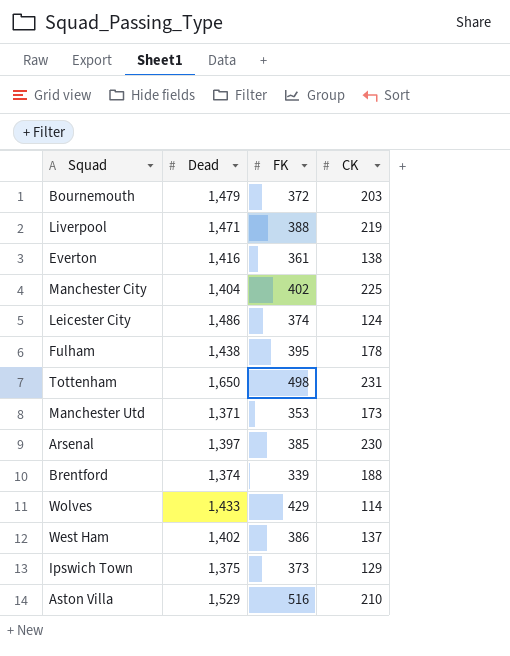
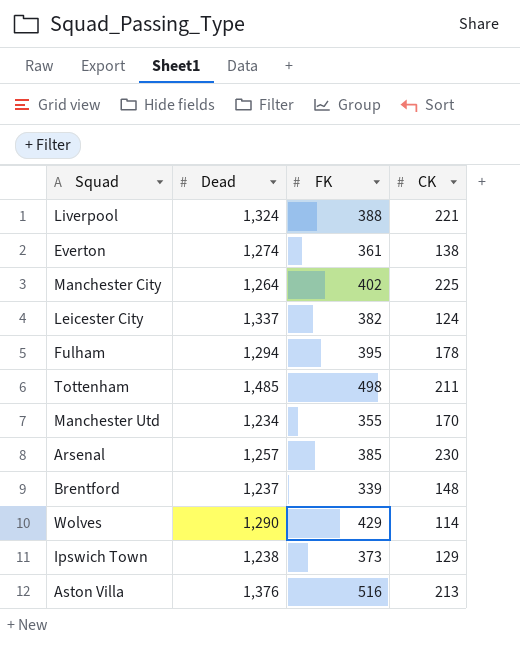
row Bournemouth: 1,479 | 372 | 203 -> none
row West Ham: 1,402 | 386 | 137 -> none
Liverpool | Dead: 1,471 -> 1,324
Liverpool | CK: 219 -> 221
Everton | Dead: 1,416 -> 1,274
Manchester City | Dead: 1,404 -> 1,264
Leicester City | Dead: 1,486 -> 1,337
Leicester City | FK: 374 -> 382
Fulham | Dead: 1,438 -> 1,294
Tottenham | Dead: 1,650 -> 1,485
Tottenham | CK: 231 -> 211
Manchester Utd | Dead: 1,371 -> 1,234
Manchester Utd | FK: 353 -> 355
Manchester Utd | CK: 173 -> 170
Arsenal | Dead: 1,397 -> 1,257
Brentford | Dead: 1,374 -> 1,237
Brentford | CK: 188 -> 148
Wolves | Dead: 1,433 -> 1,290
Ipswich Town | Dead: 1,375 -> 1,238
Aston Villa | Dead: 1,529 -> 1,376
Aston Villa | CK: 210 -> 213

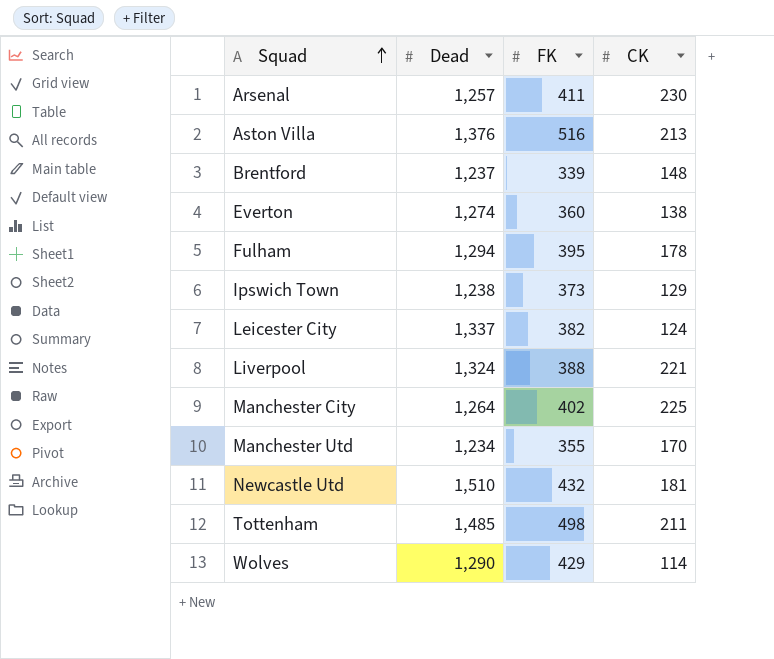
row order: none -> Squad ascending
Arsenal | FK: 385 -> 411
Everton | FK: 361 -> 360
row Newcastle Utd: none -> 1,510 | 432 | 181

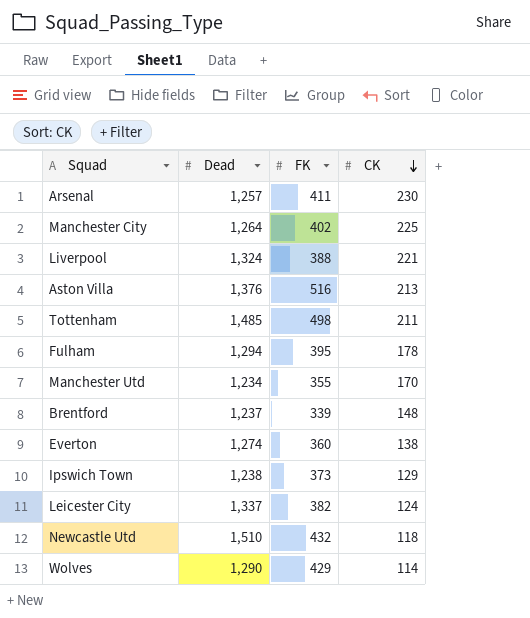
row order: Squad ascending -> CK descending
Newcastle Utd | CK: 181 -> 118

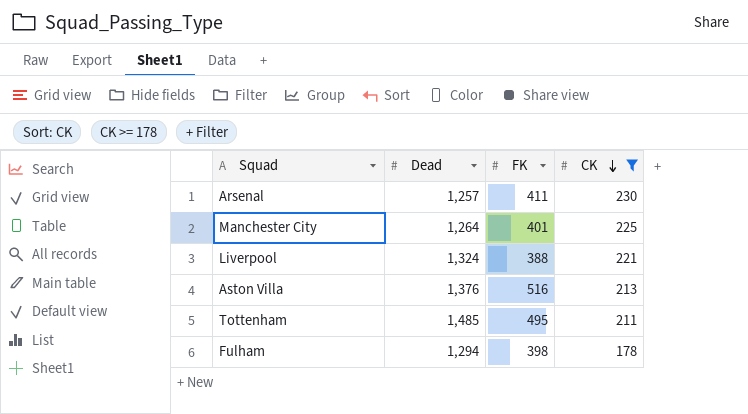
filter: none -> CK >= 178
Manchester City | FK: 402 -> 401
Tottenham | FK: 498 -> 495
Fulham | FK: 395 -> 398

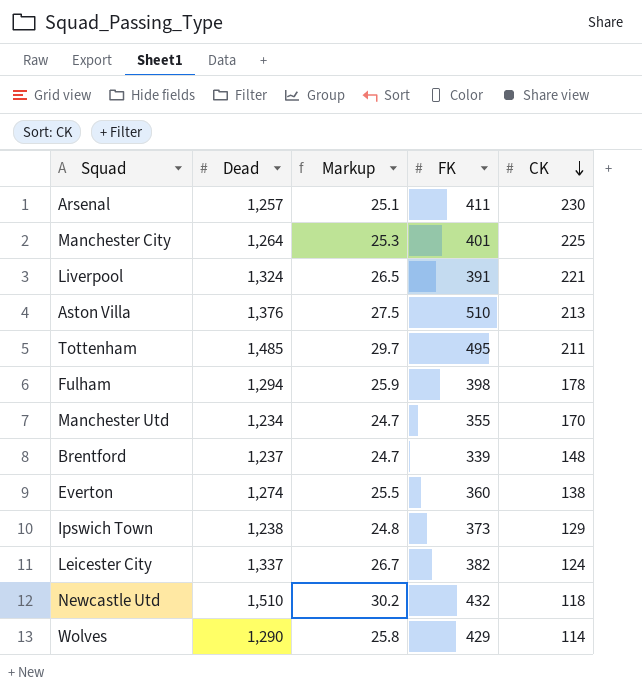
filter: CK >= 178 -> none
column Markup | formula: none -> [Dead] * 0.02
Liverpool | FK: 388 -> 391
Aston Villa | FK: 516 -> 510

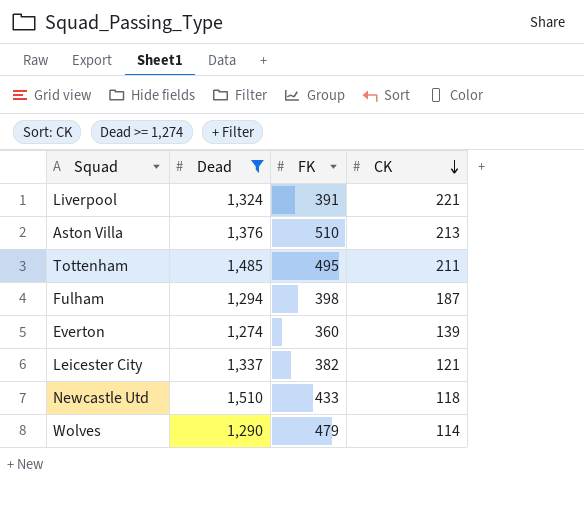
filter: none -> Dead >= 1,274
column Markup | formula: [Dead] * 0.02 -> none
Fulham | CK: 178 -> 187
Everton | CK: 138 -> 139
Leicester City | CK: 124 -> 121
Newcastle Utd | FK: 432 -> 433
Wolves | FK: 429 -> 479

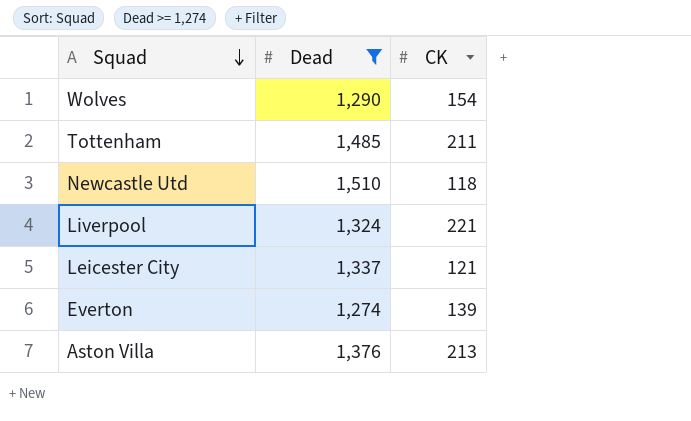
row order: CK descending -> Squad descending
column FK | position: 3 -> none
row Fulham: 1,294 | 398 | 187 -> none
Wolves | CK: 114 -> 154

